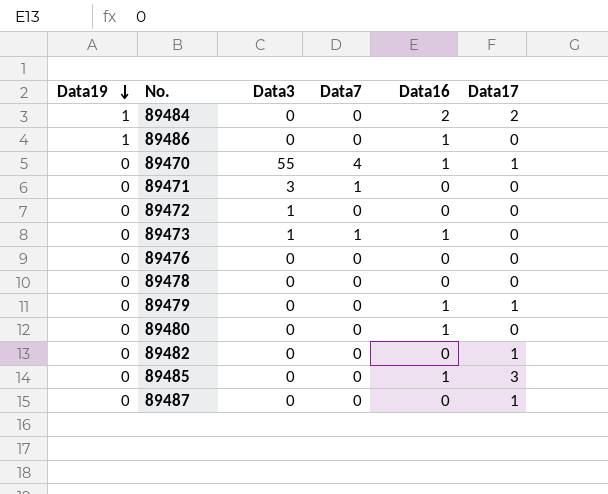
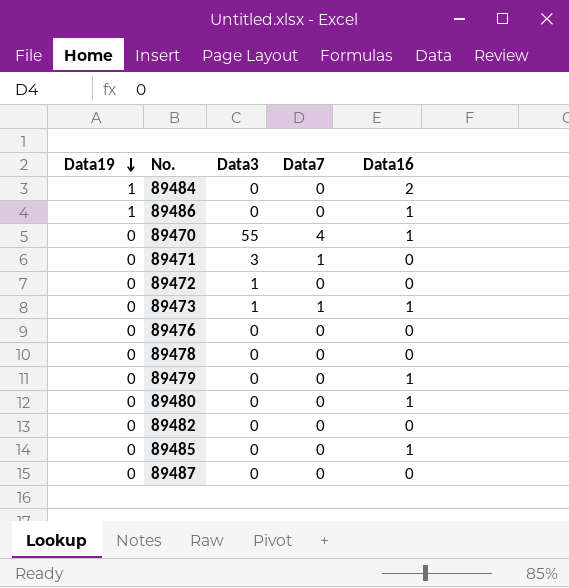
column Data17 | position: 6 -> none

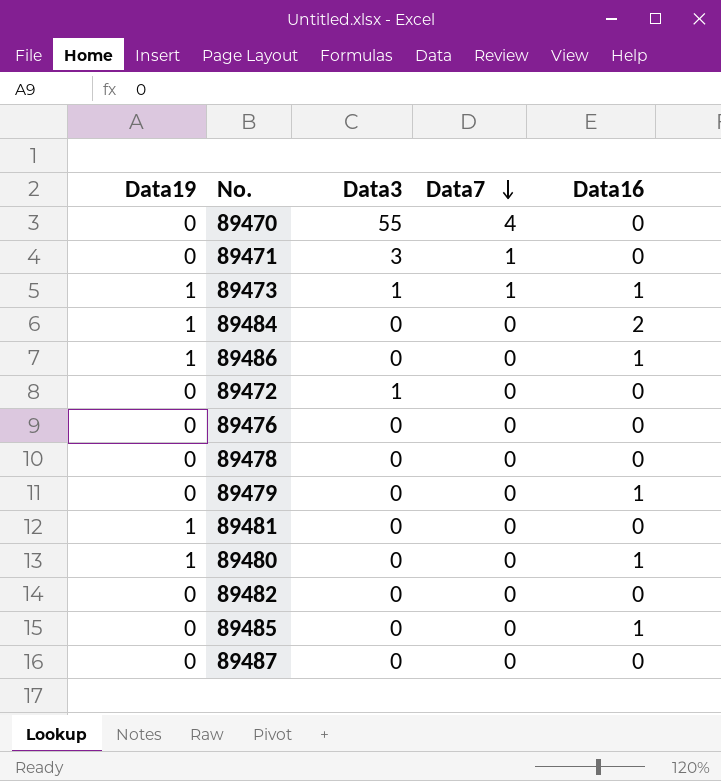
row order: Data19 descending -> Data7 descending
89470 | Data16: 1 -> 0
89473 | Data19: 0 -> 1
row 89481: none -> 1 | 0 | 0 | 0
89480 | Data19: 0 -> 1

